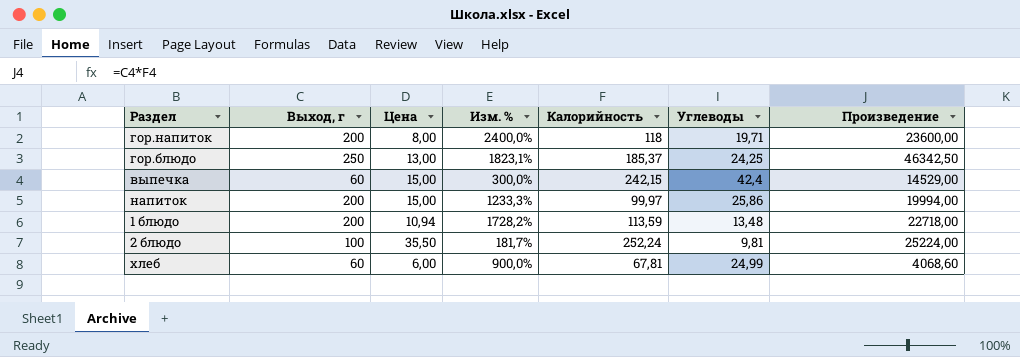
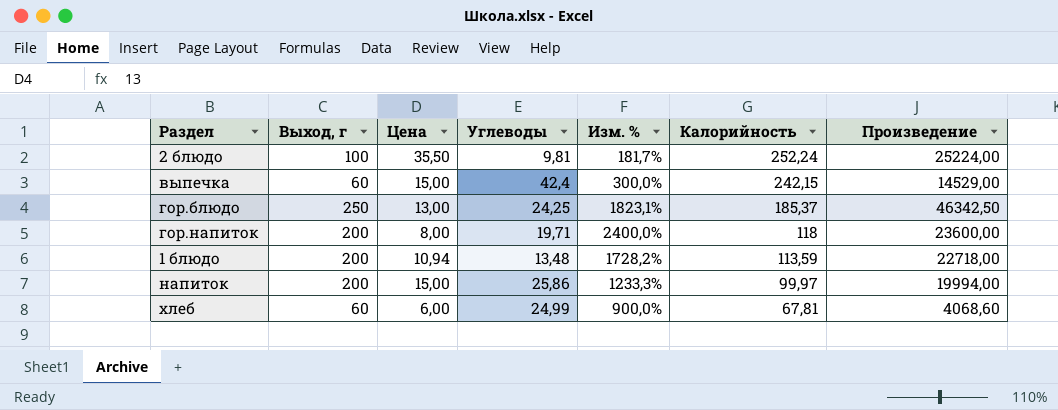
row order: none -> Калорийность descending
column Углеводы | position: 6 -> 4

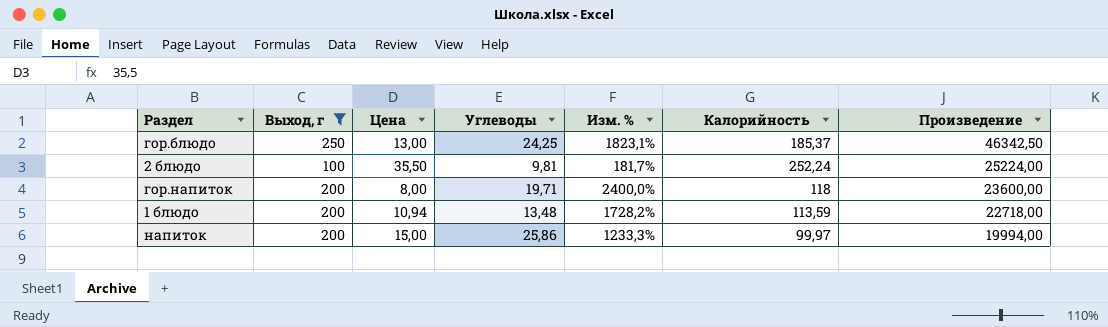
filter: none -> Выход, г != 60
row order: Калорийность descending -> Произведение descending

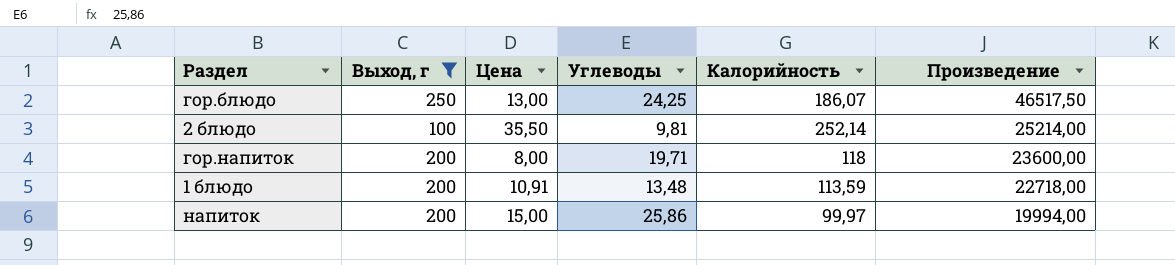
column Изм. % | formula: ([Выход, г] - [Цена]) / [Цена] -> none
гор.блюдо | Калорийность: 185,37 -> 186,07
гор.блюдо | Произведение: 46342,50 -> 46517,50
2 блюдо | Калорийность: 252,24 -> 252,14
2 блюдо | Произведение: 25224,00 -> 25214,00
1 блюдо | Цена: 10,94 -> 10,91

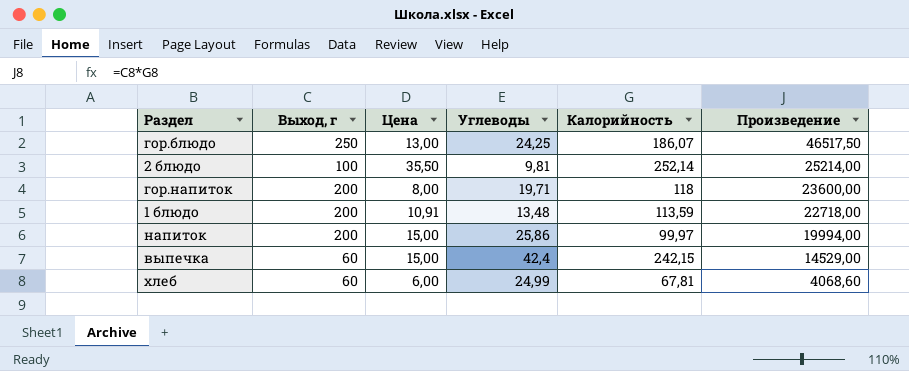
filter: Выход, г != 60 -> none

